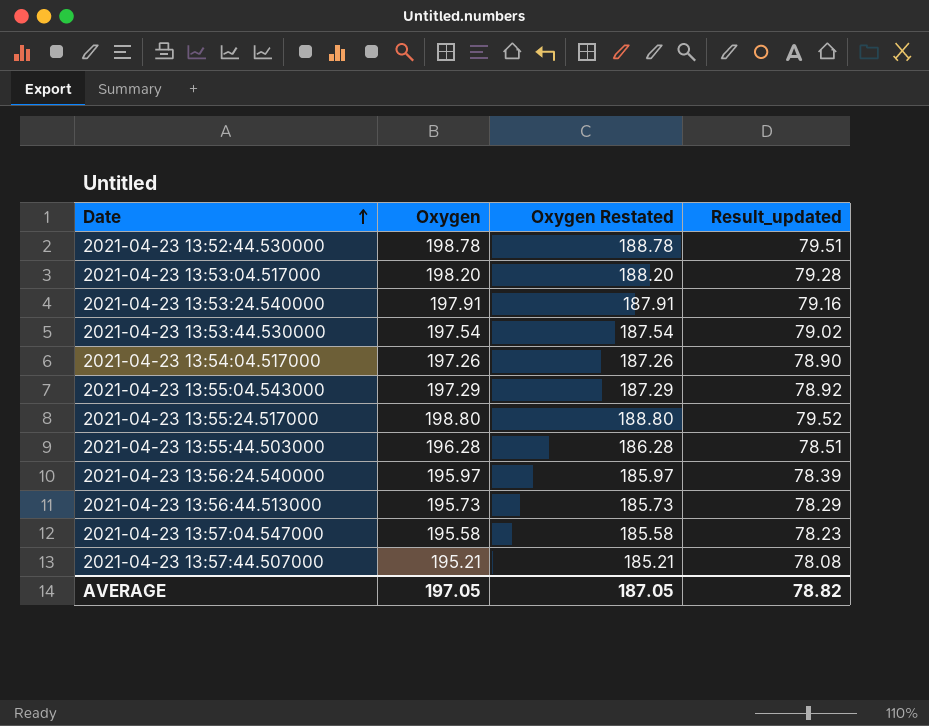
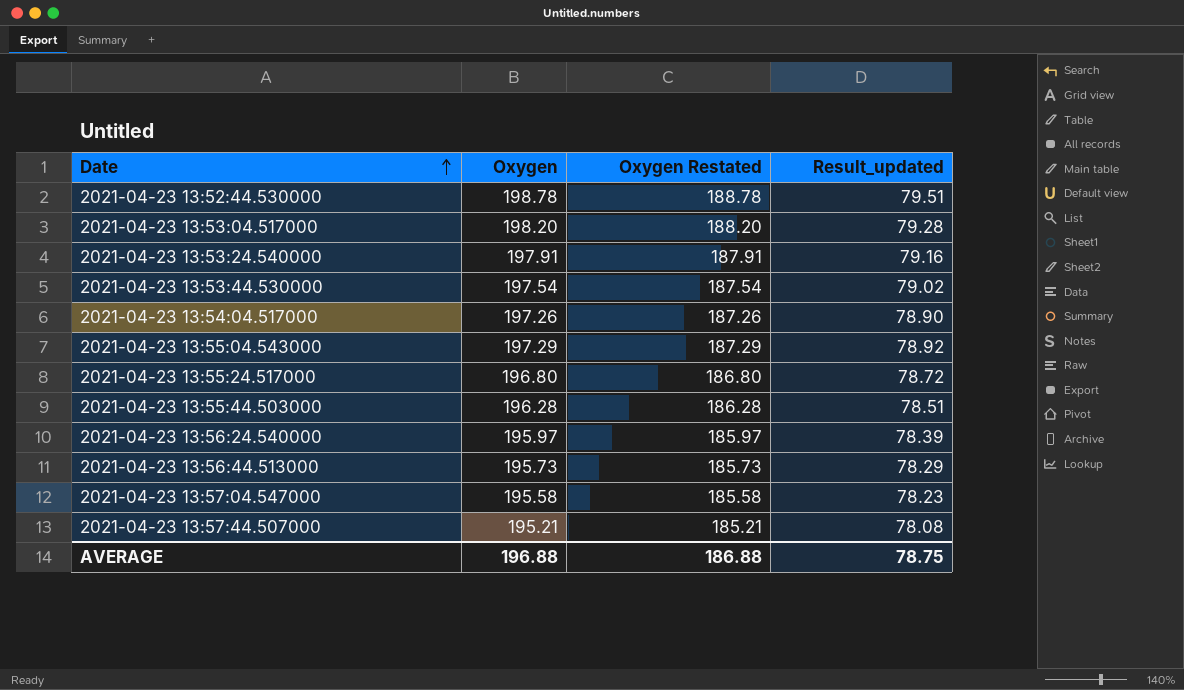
2021-04-23 13:55:24.517000 | Oxygen: 198.80 -> 196.80
2021-04-23 13:55:24.517000 | Oxygen Restated: 188.80 -> 186.80
2021-04-23 13:55:24.517000 | Result_updated: 79.52 -> 78.72
AVERAGE | Oxygen: 197.05 -> 196.88
AVERAGE | Oxygen Restated: 187.05 -> 186.88
AVERAGE | Result_updated: 78.82 -> 78.75

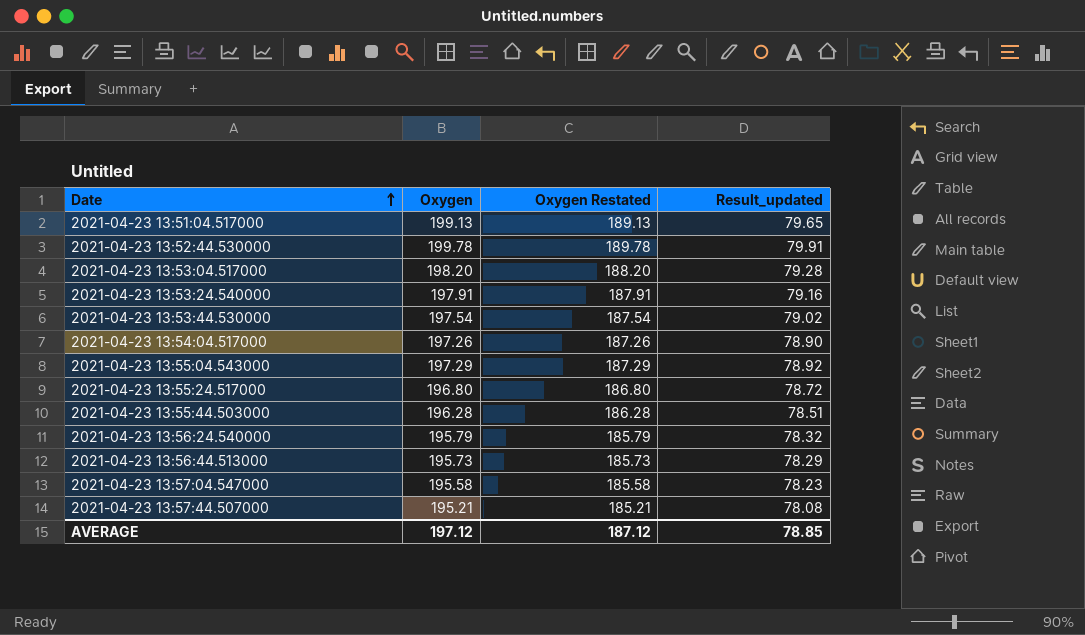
row 2021-04-23 13:51:04.517000: none -> 199.13 | 189.13 | 79.65
2021-04-23 13:52:44.530000 | Oxygen: 198.78 -> 199.78
2021-04-23 13:52:44.530000 | Oxygen Restated: 188.78 -> 189.78
2021-04-23 13:52:44.530000 | Result_updated: 79.51 -> 79.91
2021-04-23 13:56:24.540000 | Oxygen: 195.97 -> 195.79
2021-04-23 13:56:24.540000 | Oxygen Restated: 185.97 -> 185.79
2021-04-23 13:56:24.540000 | Result_updated: 78.39 -> 78.32
AVERAGE | Oxygen: 196.88 -> 197.12
AVERAGE | Oxygen Restated: 186.88 -> 187.12
AVERAGE | Result_updated: 78.75 -> 78.85

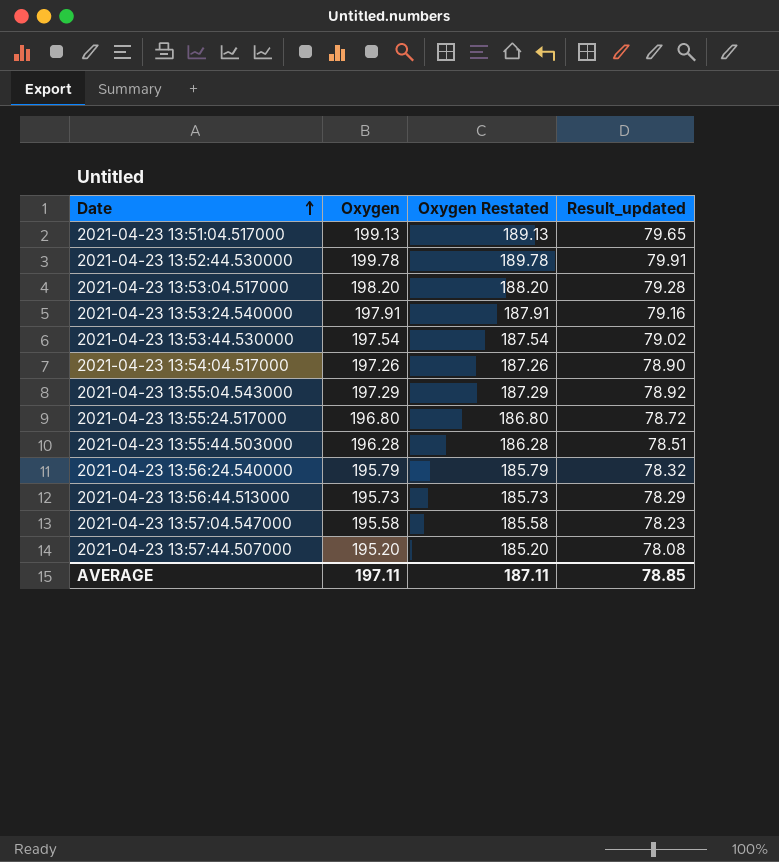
2021-04-23 13:57:44.507000 | Oxygen: 195.21 -> 195.20
2021-04-23 13:57:44.507000 | Oxygen Restated: 185.21 -> 185.20
AVERAGE | Oxygen: 197.12 -> 197.11
AVERAGE | Oxygen Restated: 187.12 -> 187.11

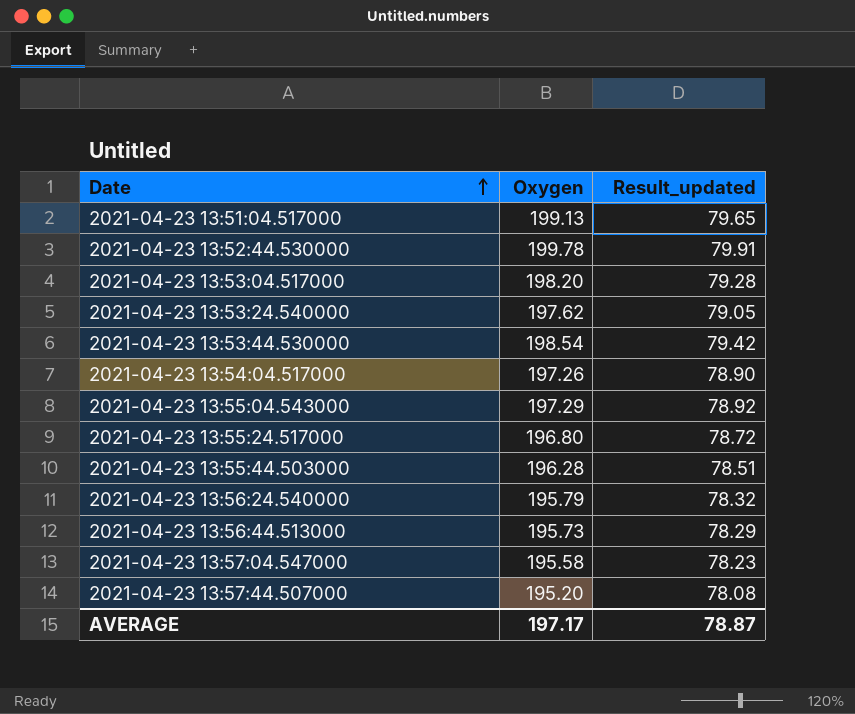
column Oxygen Restated | formula: [Oxygen] - 10 -> none
2021-04-23 13:53:24.540000 | Oxygen: 197.91 -> 197.62
2021-04-23 13:53:24.540000 | Result_updated: 79.16 -> 79.05
2021-04-23 13:53:44.530000 | Oxygen: 197.54 -> 198.54
2021-04-23 13:53:44.530000 | Result_updated: 79.02 -> 79.42
AVERAGE | Oxygen: 197.11 -> 197.17
AVERAGE | Result_updated: 78.85 -> 78.87

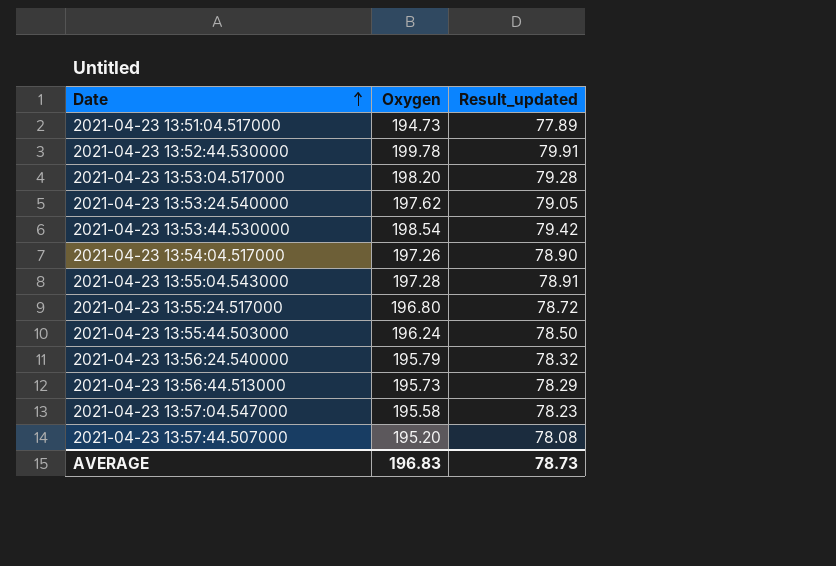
2021-04-23 13:51:04.517000 | Oxygen: 199.13 -> 194.73
2021-04-23 13:51:04.517000 | Result_updated: 79.65 -> 77.89
2021-04-23 13:55:04.543000 | Oxygen: 197.29 -> 197.28
2021-04-23 13:55:04.543000 | Result_updated: 78.92 -> 78.91
2021-04-23 13:55:44.503000 | Oxygen: 196.28 -> 196.24
2021-04-23 13:55:44.503000 | Result_updated: 78.51 -> 78.50
AVERAGE | Oxygen: 197.17 -> 196.83
AVERAGE | Result_updated: 78.87 -> 78.73

